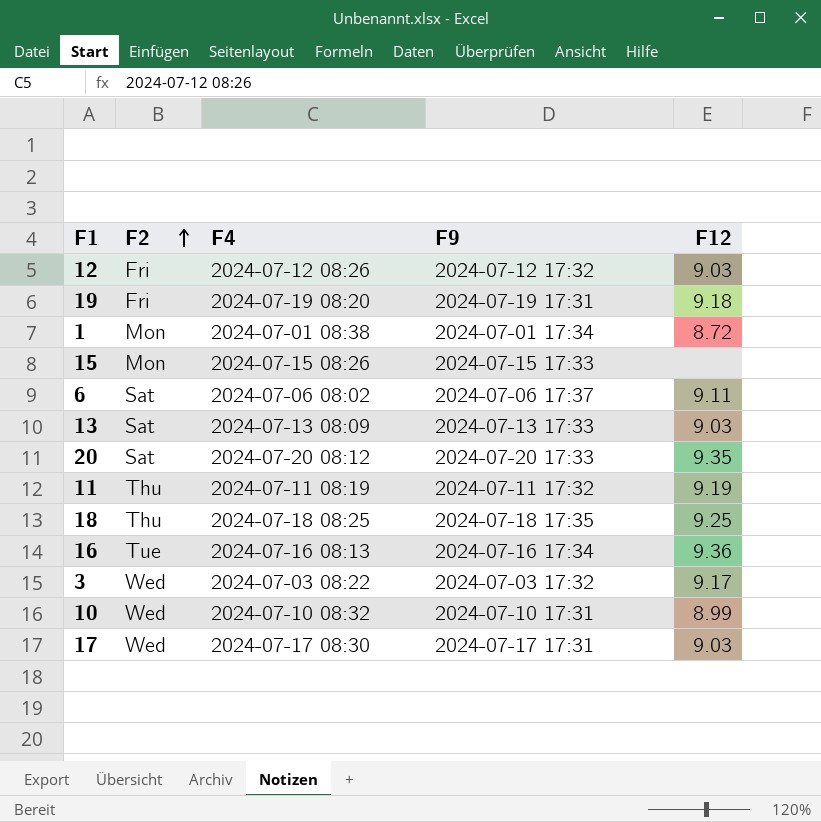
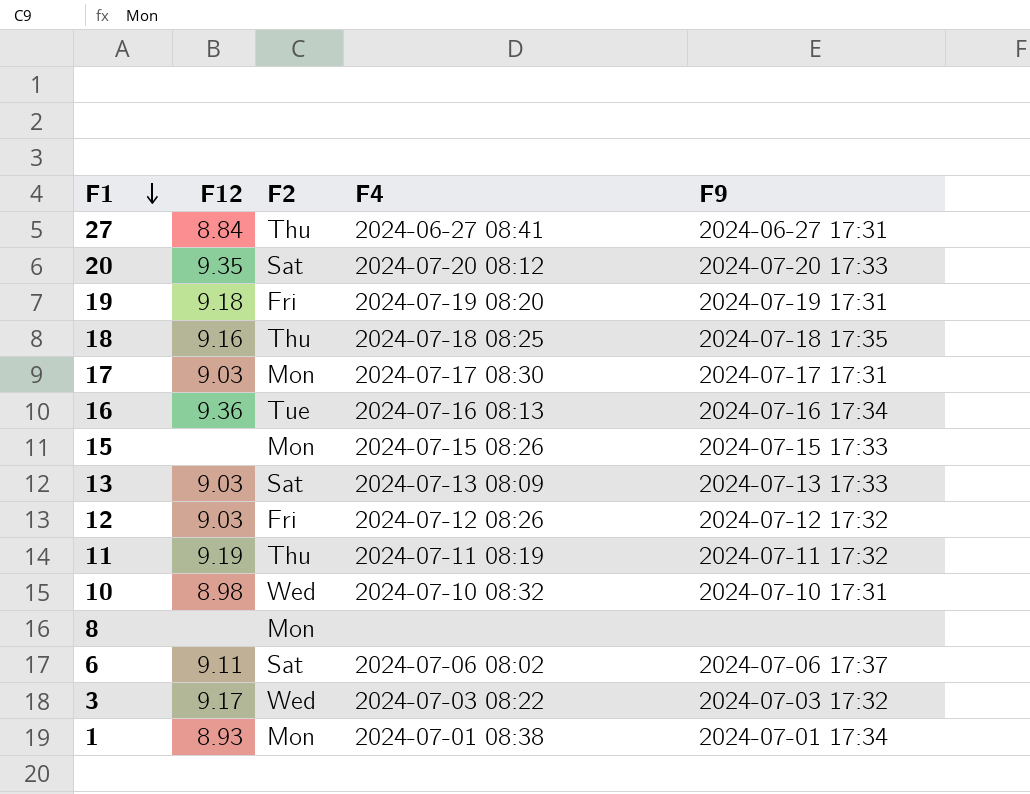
row order: F2 ascending -> F1 descending
column F12 | position: 5 -> 2
row 27: none -> 8.84 | Thu | 2024-06-27 08:41 | 2024-06-27 17:31
18 | F12: 9.25 -> 9.16
17 | F2: Wed -> Mon
10 | F12: 8.99 -> 8.98
row 8: none -> none | Mon | none | none
1 | F12: 8.72 -> 8.93

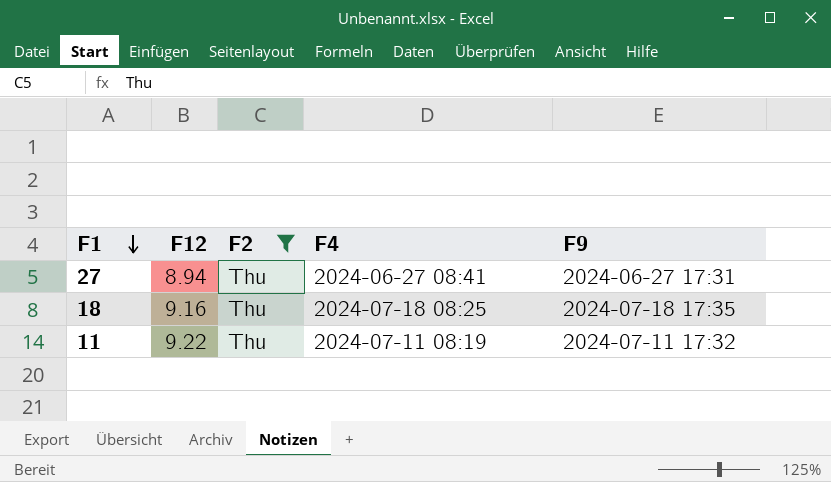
filter: none -> F2 = Thu
27 | F12: 8.84 -> 8.94
11 | F12: 9.19 -> 9.22

